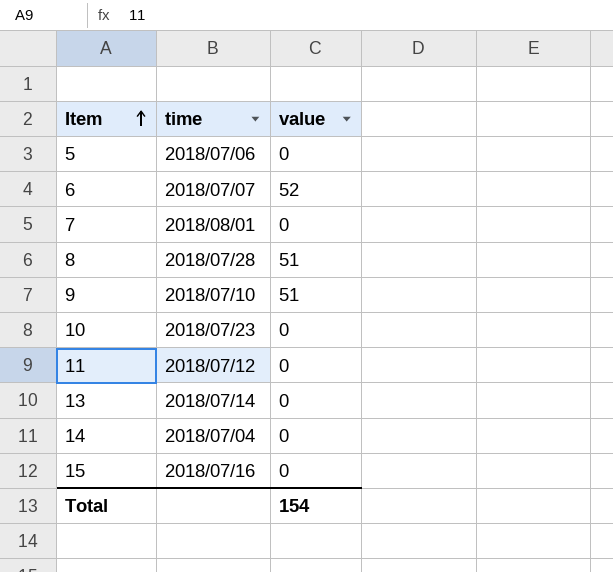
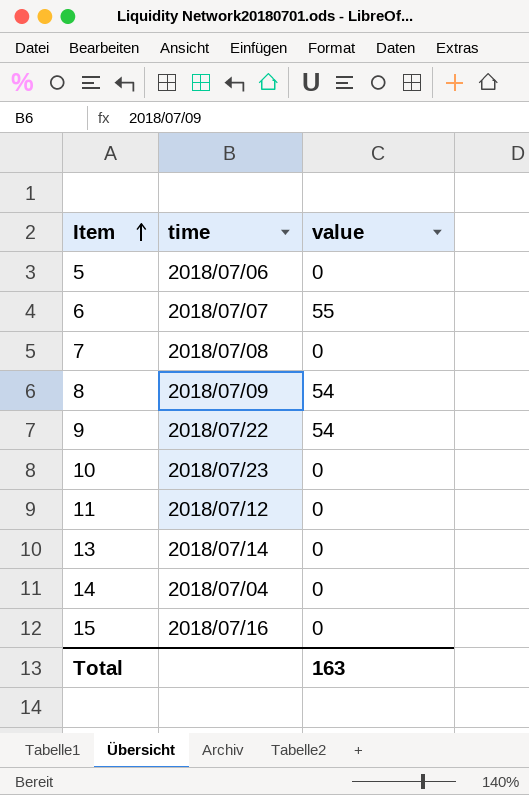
6 | value: 52 -> 55
7 | time: 2018/08/01 -> 2018/07/08
8 | time: 2018/07/28 -> 2018/07/09
8 | value: 51 -> 54
9 | time: 2018/07/10 -> 2018/07/22
9 | value: 51 -> 54
Total | value: 154 -> 163

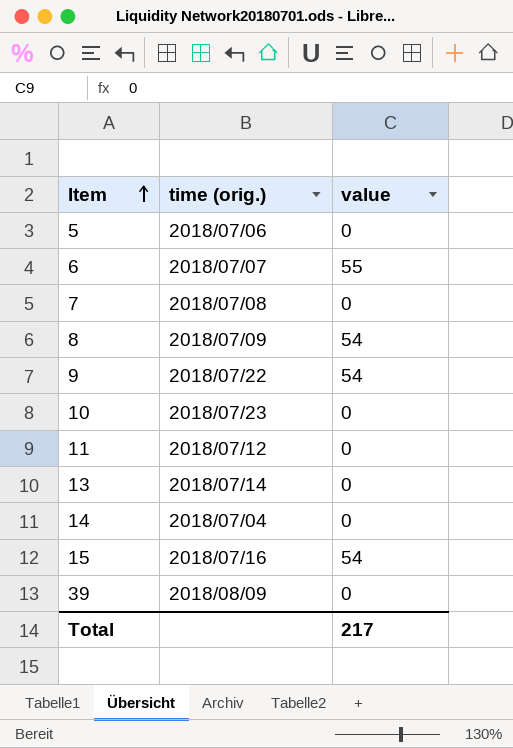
column name: time -> time (orig.)
15 | value: 0 -> 54
row 39: none -> 2018/08/09 | 0
Total | value: 163 -> 217

